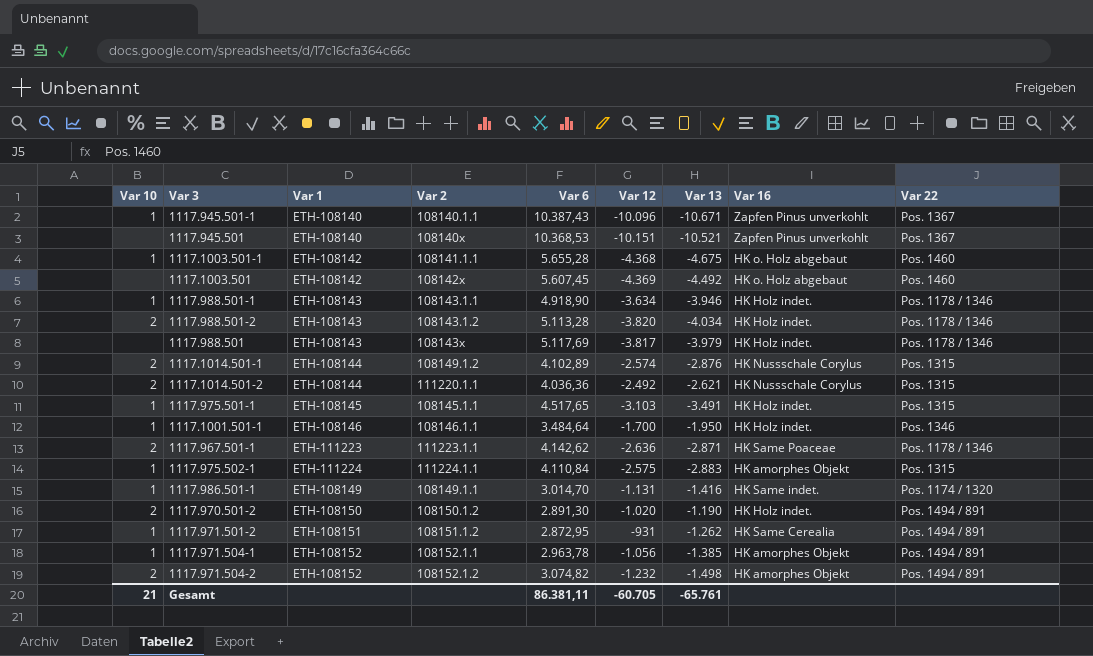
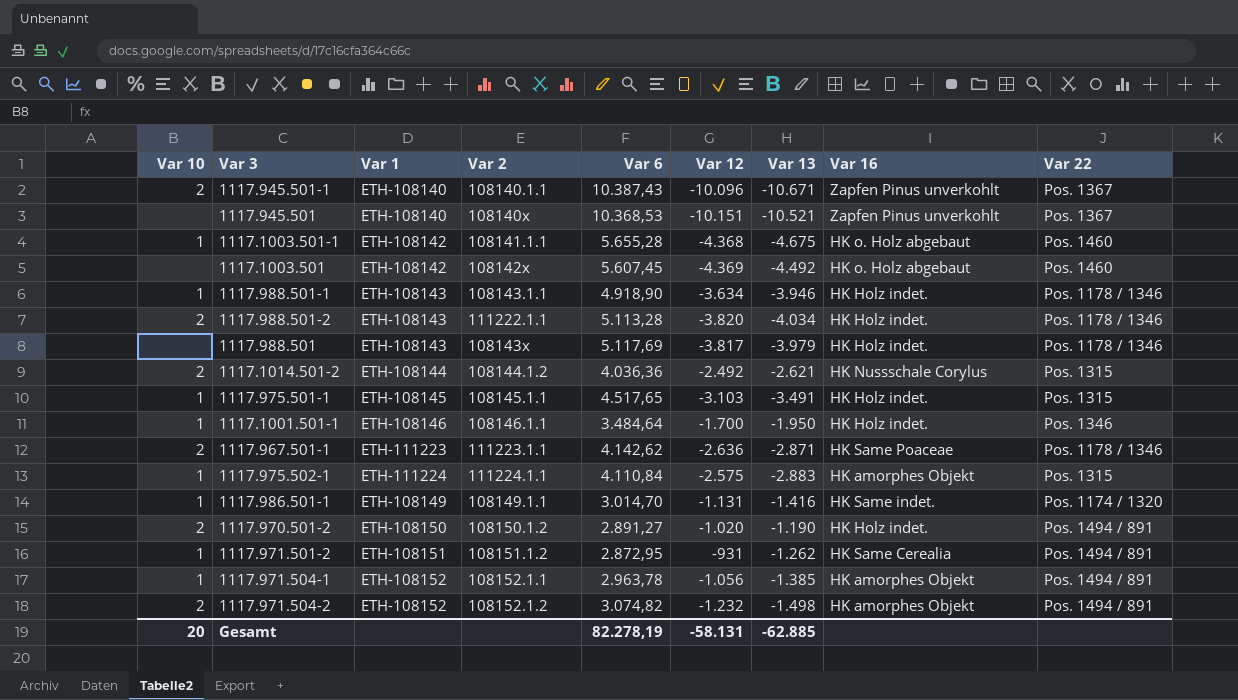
row 1117.1014.501-1: 2 | ETH-108144 | 108149.1.2 | 4.102,89 | -2.574 | -2.876 | HK Nussschale Corylus | Pos. 1315 -> none
1117.945.501-1 | Var 10: 1 -> 2
1117.988.501-2 | Var 2: 108143.1.2 -> 111222.1.1
1117.1014.501-2 | Var 2: 111220.1.1 -> 108144.1.2
1117.970.501-2 | Var 6: 2.891,30 -> 2.891,27
Gesamt | Var 10: 21 -> 20
Gesamt | Var 6: 86.381,11 -> 82.278,19
Gesamt | Var 12: -60.705 -> -58.131
Gesamt | Var 13: -65.761 -> -62.885

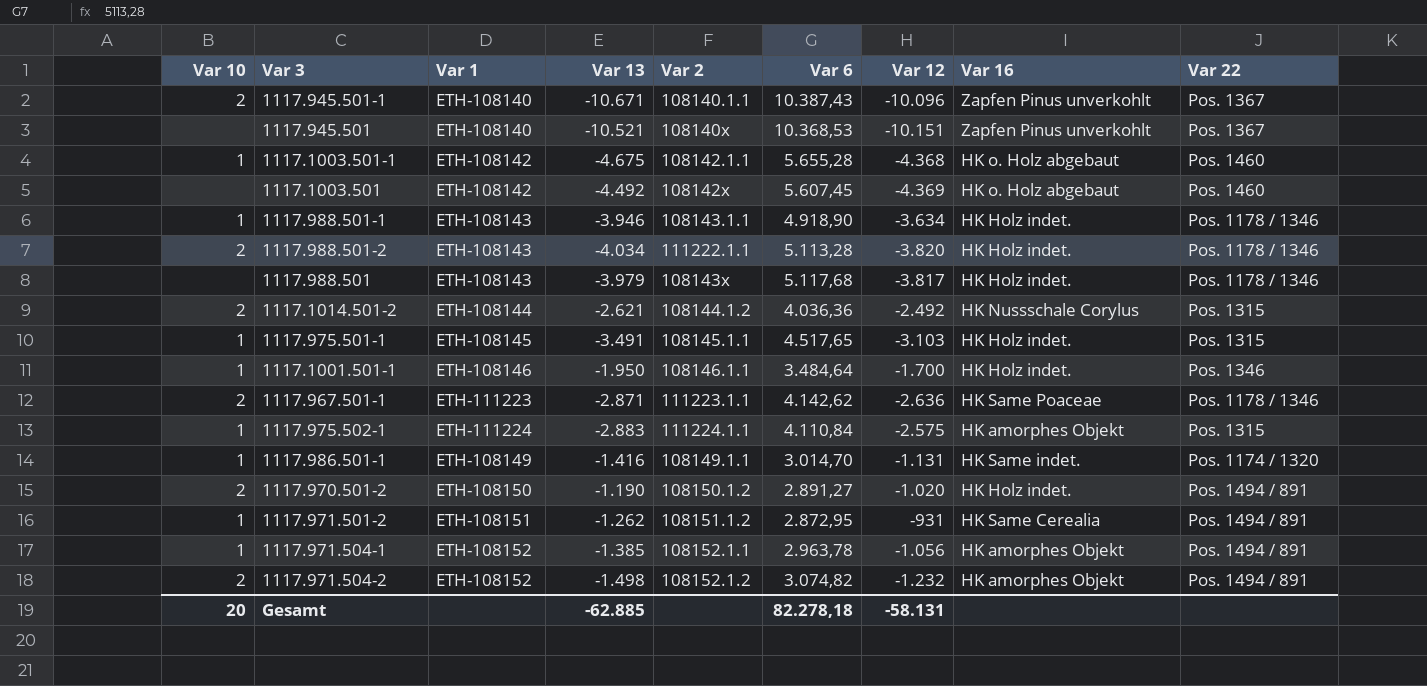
column Var 13 | position: 7 -> 4
1117.1003.501-1 | Var 2: 108141.1.1 -> 108142.1.1
1117.988.501 | Var 6: 5.117,69 -> 5.117,68
Gesamt | Var 6: 82.278,19 -> 82.278,18

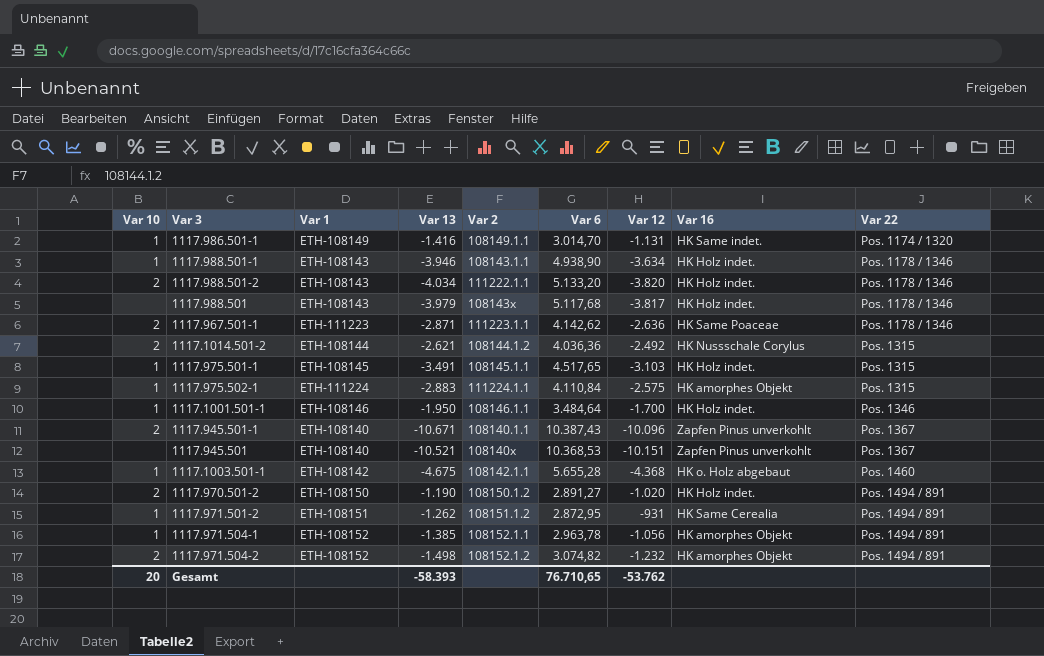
row order: none -> Var 22 ascending
row 1117.1003.501: none | ETH-108142 | -4.492 | 108142x | 5.607,45 | -4.369 | HK o. Holz abgebaut | Pos. 1460 -> none
1117.988.501-1 | Var 6: 4.918,90 -> 4.938,90
1117.988.501-2 | Var 6: 5.113,28 -> 5.133,20
Gesamt | Var 13: -62.885 -> -58.393
Gesamt | Var 6: 82.278,18 -> 76.710,65
Gesamt | Var 12: -58.131 -> -53.762

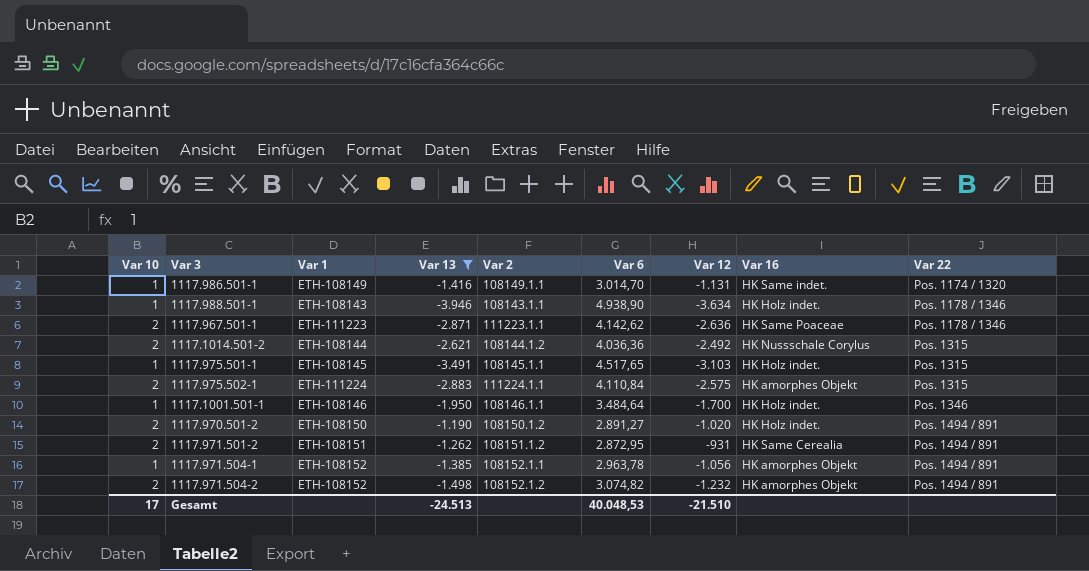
filter: none -> Var 13 >= -3.946
1117.975.502-1 | Var 10: 1 -> 2
1117.971.501-2 | Var 10: 1 -> 2
Gesamt | Var 10: 20 -> 17
Gesamt | Var 13: -58.393 -> -24.513
Gesamt | Var 6: 76.710,65 -> 40.048,53
Gesamt | Var 12: -53.762 -> -21.510

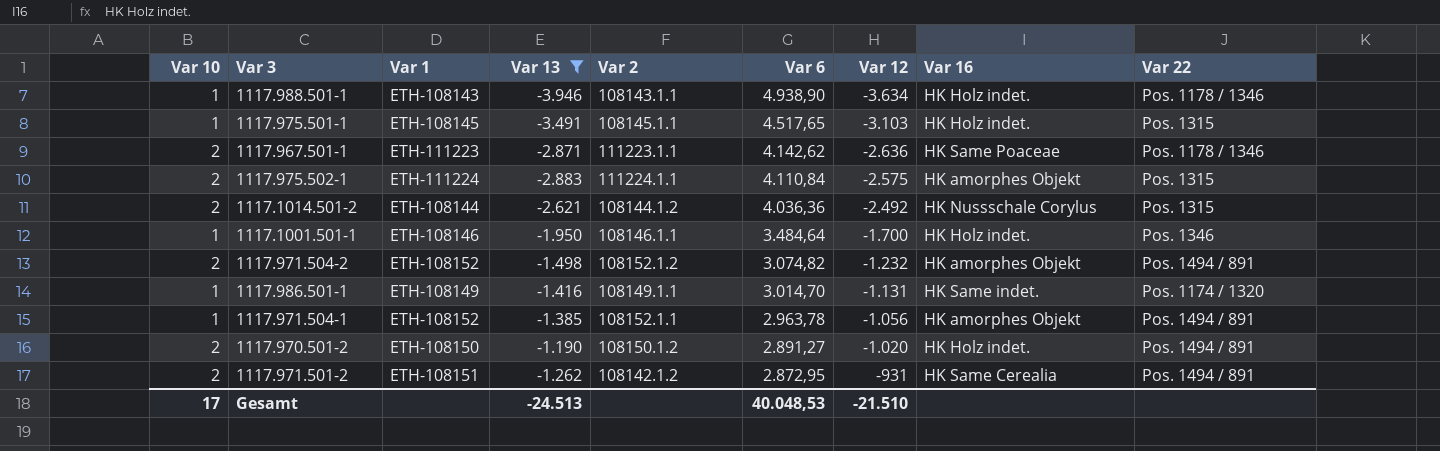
row order: Var 22 ascending -> Var 6 descending
1117.971.501-2 | Var 2: 108151.1.2 -> 108142.1.2

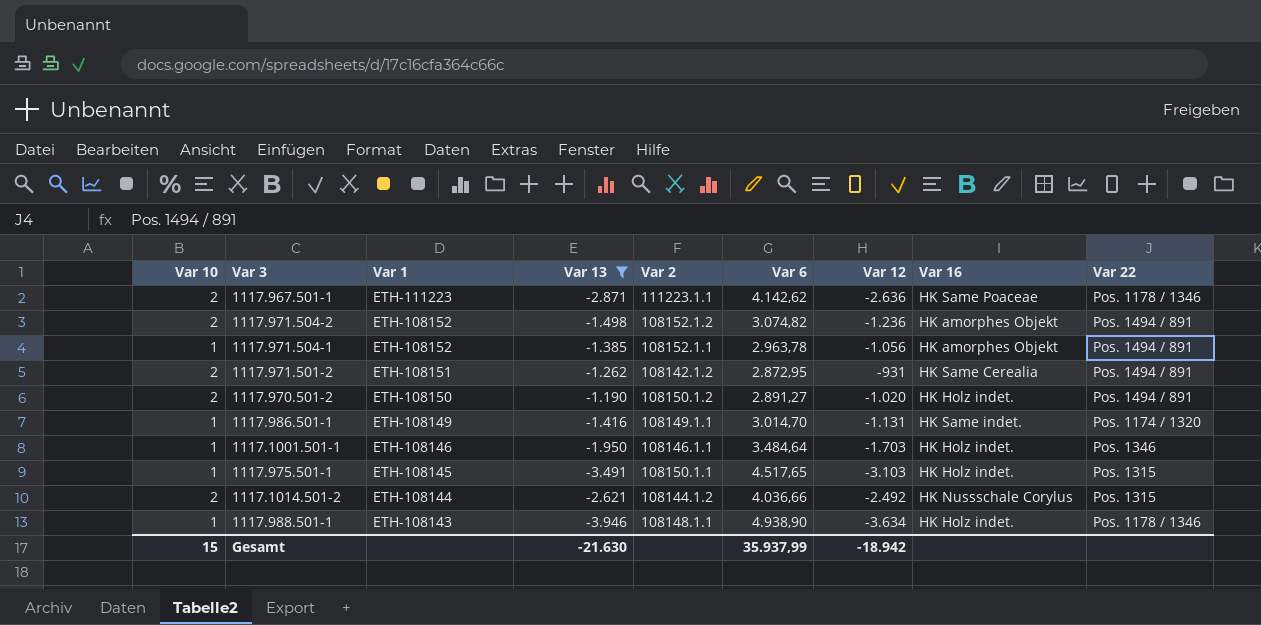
row order: Var 6 descending -> Var 1 descending
row 1117.975.502-1: 2 | ETH-111224 | -2.883 | 111224.1.1 | 4.110,84 | -2.575 | HK amorphes Objekt | Pos. 1315 -> none
1117.971.504-2 | Var 12: -1.232 -> -1.236
1117.1001.501-1 | Var 12: -1.700 -> -1.703
1117.975.501-1 | Var 2: 108145.1.1 -> 108150.1.1
1117.1014.501-2 | Var 6: 4.036,36 -> 4.036,66
1117.988.501-1 | Var 2: 108143.1.1 -> 108148.1.1
Gesamt | Var 10: 17 -> 15
Gesamt | Var 13: -24.513 -> -21.630
Gesamt | Var 6: 40.048,53 -> 35.937,99
Gesamt | Var 12: -21.510 -> -18.942

